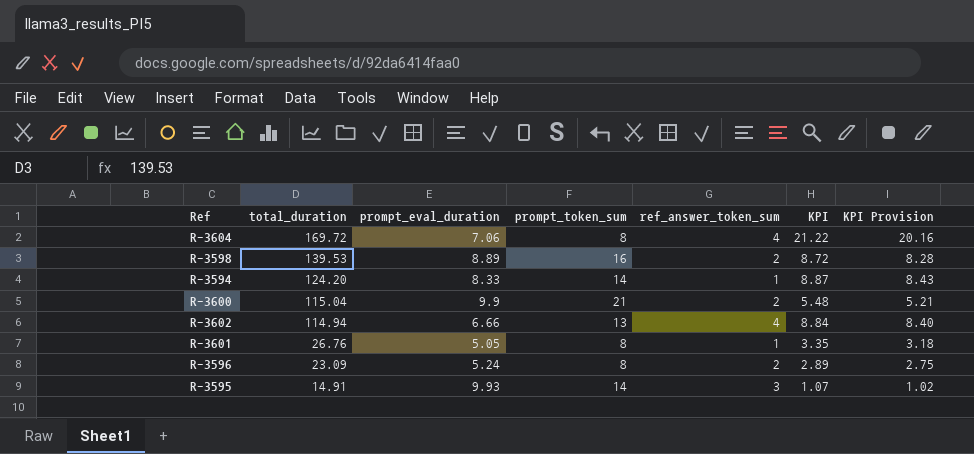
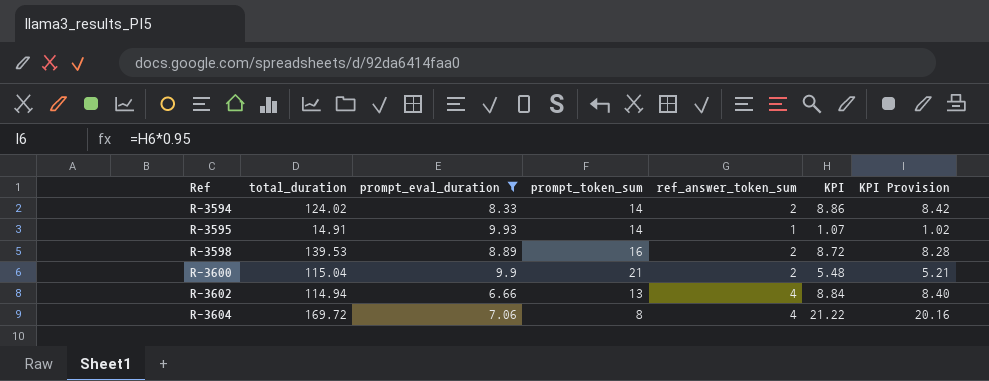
filter: none -> prompt_eval_duration >= 6.66
row order: total_duration descending -> Ref ascending
R-3594 | total_duration: 124.20 -> 124.02
R-3594 | ref_answer_token_sum: 1 -> 2
R-3594 | KPI: 8.87 -> 8.86
R-3594 | KPI Provision: 8.43 -> 8.42
R-3595 | ref_answer_token_sum: 3 -> 1

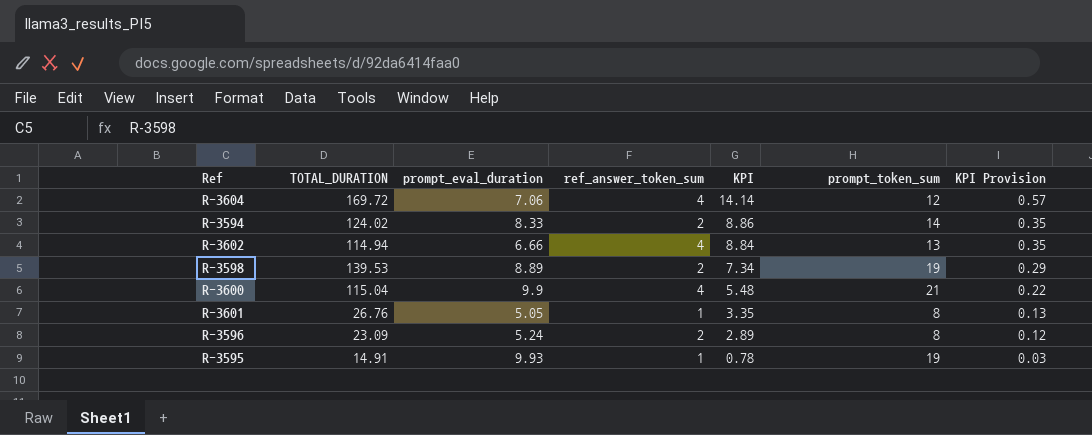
filter: prompt_eval_duration >= 6.66 -> none
row order: Ref ascending -> KPI descending
column name: total_duration -> TOTAL_DURATION
column prompt_token_sum | position: 4 -> 6
column KPI Provision | formula: [KPI] * 0.95 -> [KPI] * 0.04
R-3604 | KPI: 21.22 -> 14.14
R-3604 | prompt_token_sum: 8 -> 12
R-3598 | KPI: 8.72 -> 7.34
R-3598 | prompt_token_sum: 16 -> 19
R-3600 | ref_answer_token_sum: 2 -> 4
R-3595 | KPI: 1.07 -> 0.78
R-3595 | prompt_token_sum: 14 -> 19

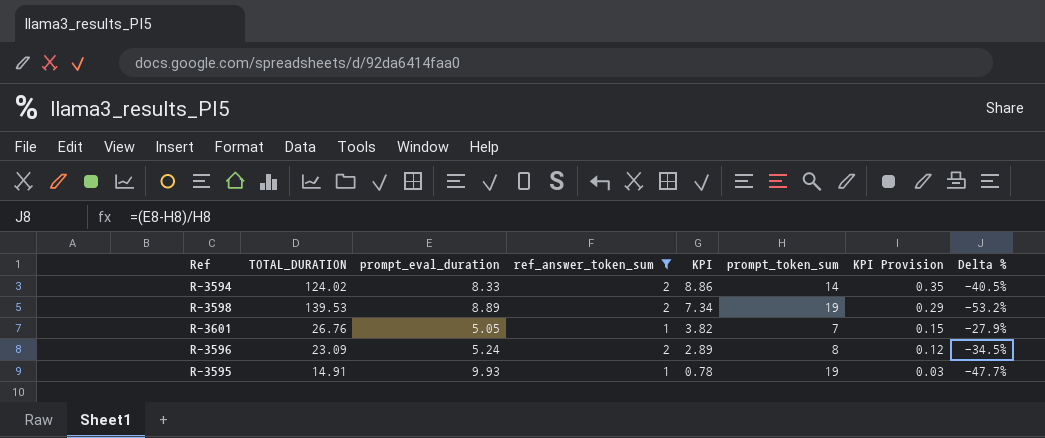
filter: none -> ref_answer_token_sum != 4
column Delta % | formula: none -> ([prompt_eval_duration] - [prompt_token_sum]) / [prompt_token_sum]
R-3601 | KPI: 3.35 -> 3.82
R-3601 | prompt_token_sum: 8 -> 7
R-3601 | KPI Provision: 0.13 -> 0.15

